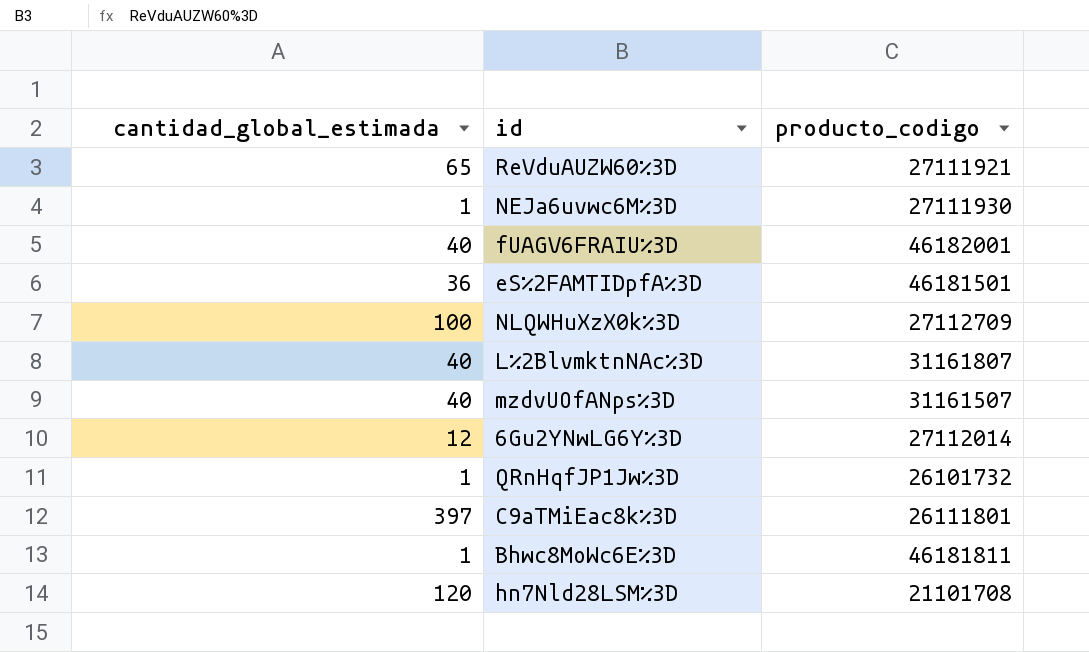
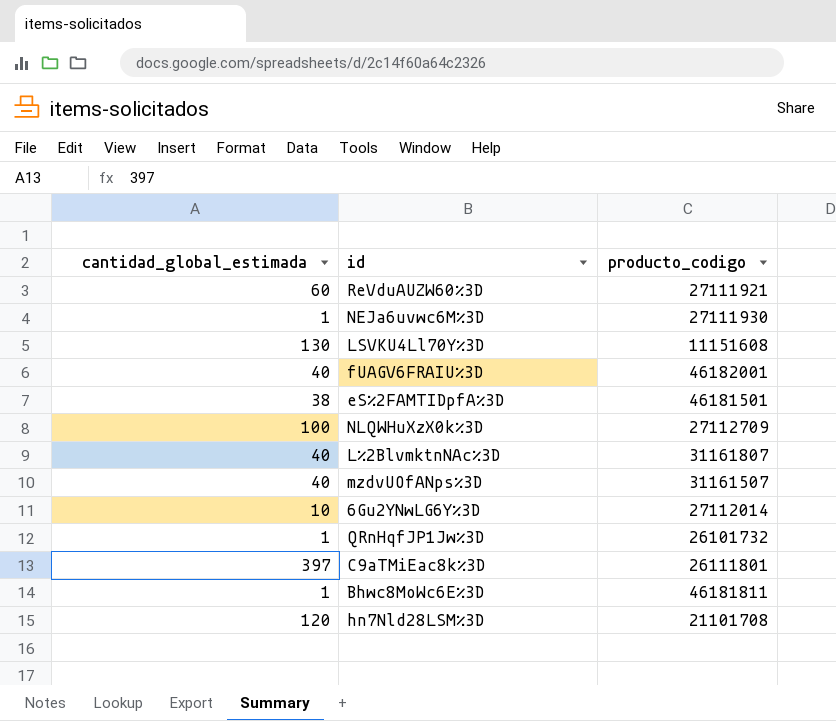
ReVduAUZW60%3D | cantidad_global_estimada: 65 -> 60
row LSVKU4Ll70Y%3D: none -> 130 | 11151608
eS%2FAMTIDpfA%3D | cantidad_global_estimada: 36 -> 38
6Gu2YNwLG6Y%3D | cantidad_global_estimada: 12 -> 10

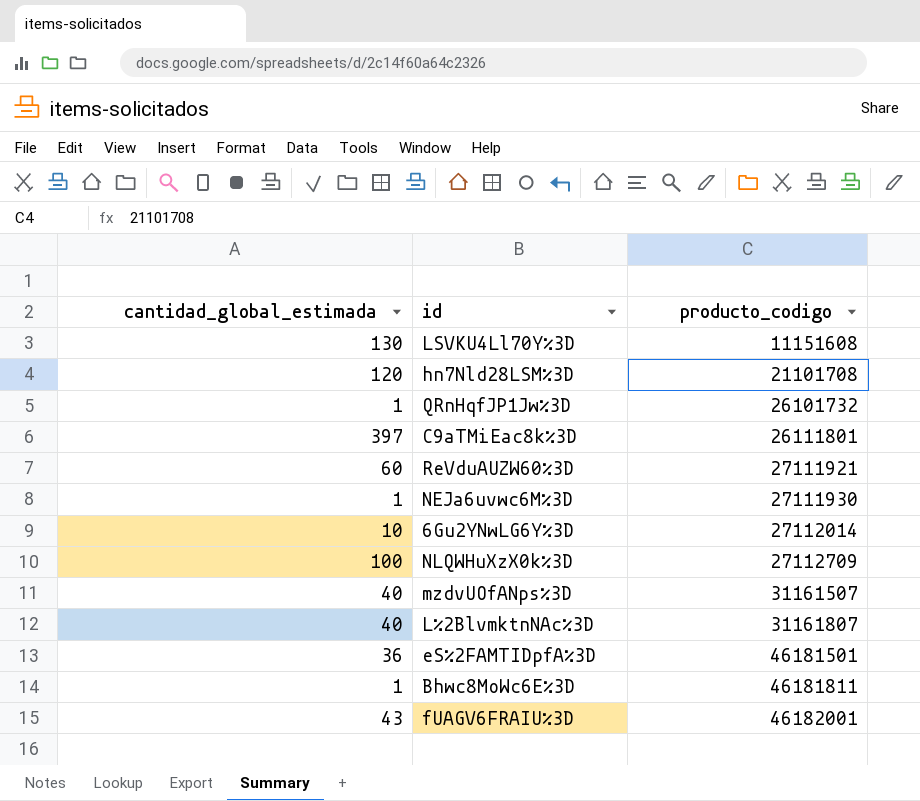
row order: none -> producto_codigo ascending
eS%2FAMTIDpfA%3D | cantidad_global_estimada: 38 -> 36
fUAGV6FRAIU%3D | cantidad_global_estimada: 40 -> 43

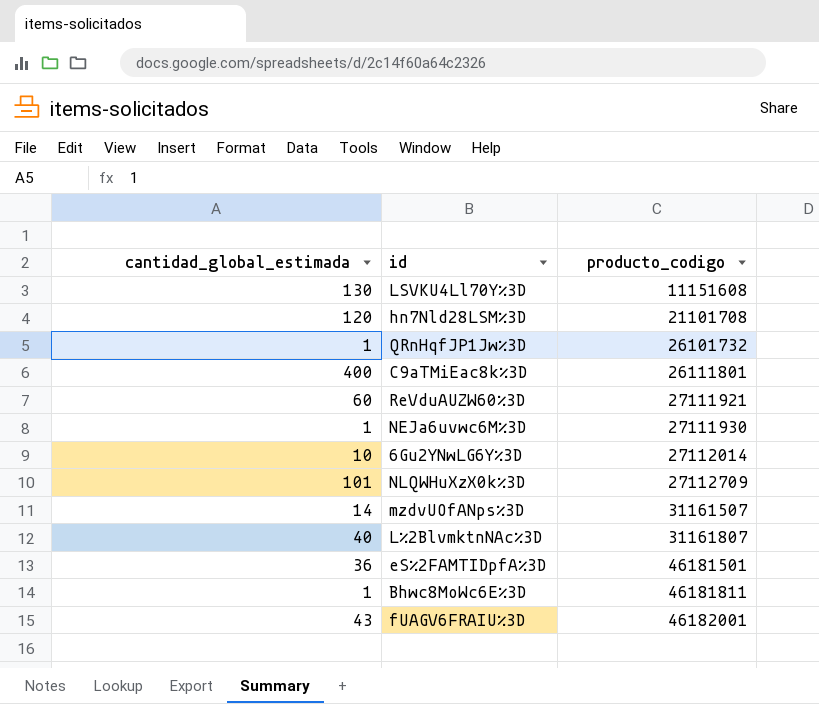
C9aTMiEac8k%3D | cantidad_global_estimada: 397 -> 400
NLQWHuXzX0k%3D | cantidad_global_estimada: 100 -> 101
mzdvUOfANps%3D | cantidad_global_estimada: 40 -> 14

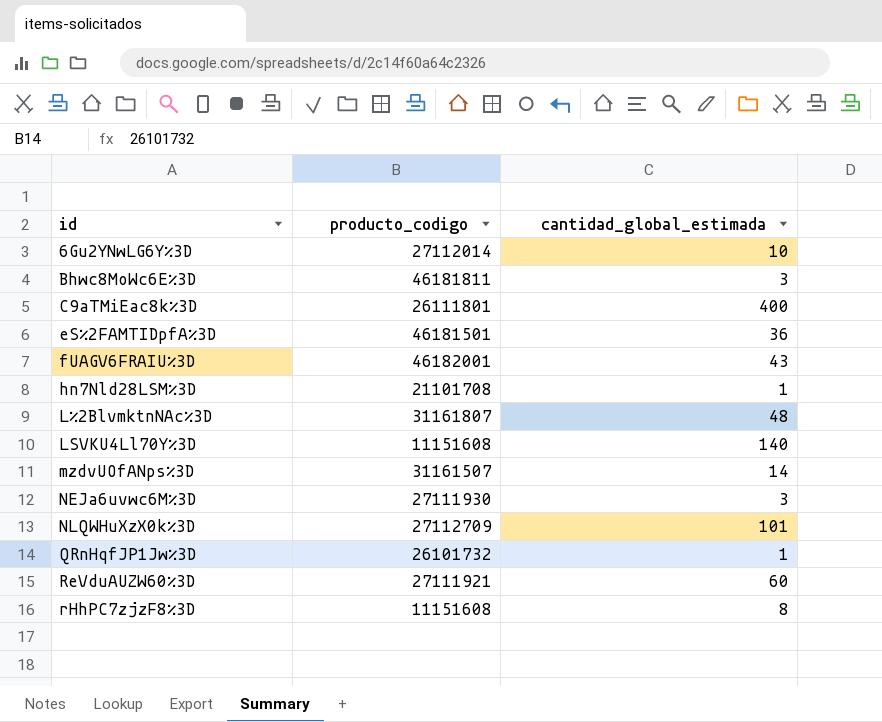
row order: producto_codigo ascending -> id ascending
column cantidad_global_estimada | position: 1 -> 3
Bhwc8MoWc6E%3D | cantidad_global_estimada: 1 -> 3
hn7Nld28LSM%3D | cantidad_global_estimada: 120 -> 1
L%2BlvmktnNAc%3D | cantidad_global_estimada: 40 -> 48
LSVKU4Ll70Y%3D | cantidad_global_estimada: 130 -> 140
NEJa6uvwc6M%3D | cantidad_global_estimada: 1 -> 3
row rHhPC7zjzF8%3D: none -> 11151608 | 8

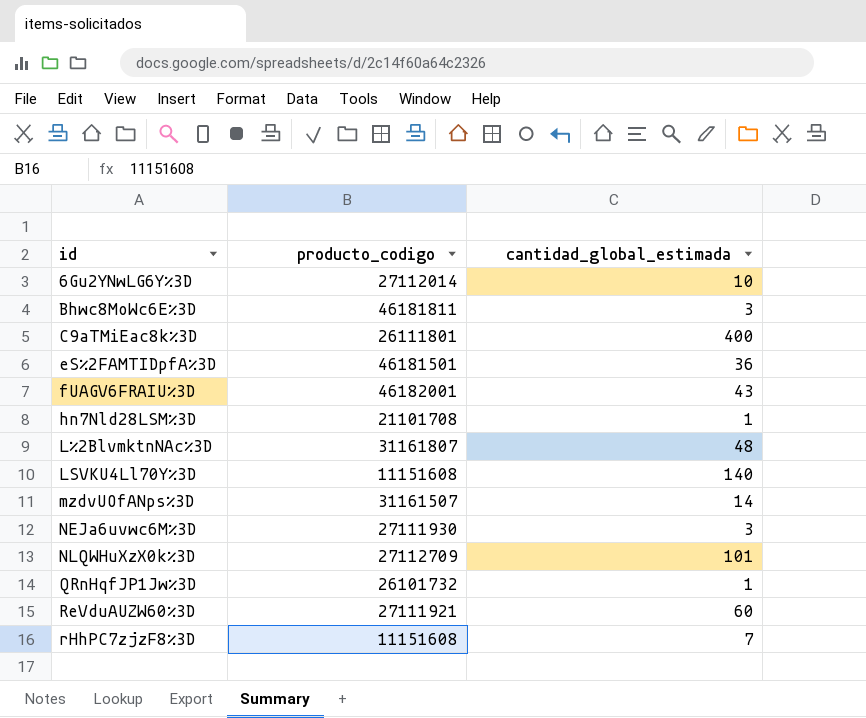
rHhPC7zjzF8%3D | cantidad_global_estimada: 8 -> 7

